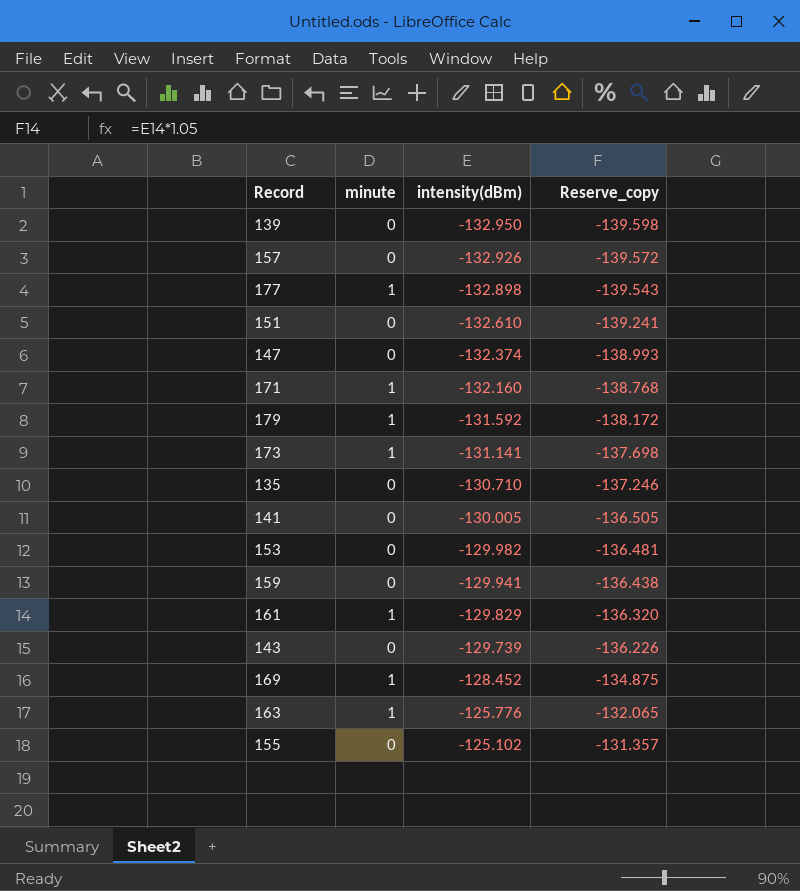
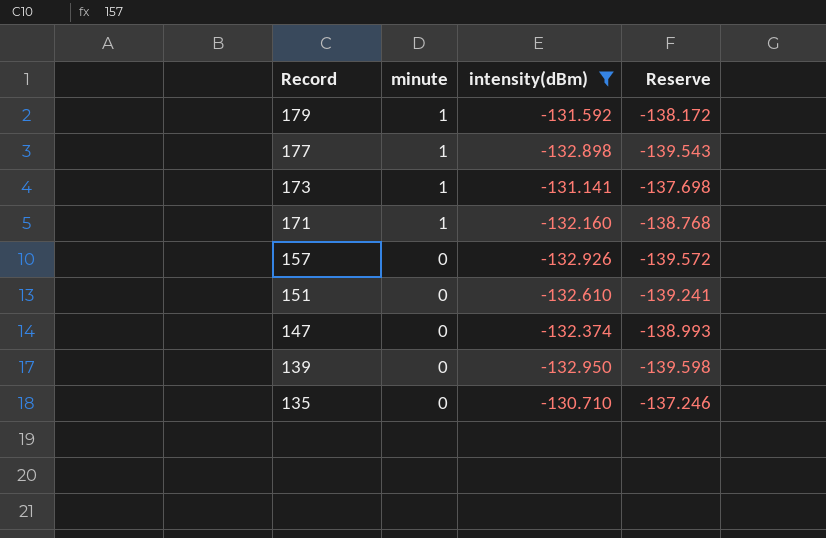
filter: none -> intensity(dBm) <= -130.710
row order: intensity(dBm) ascending -> Record descending
column name: Reserve_copy -> Reserve

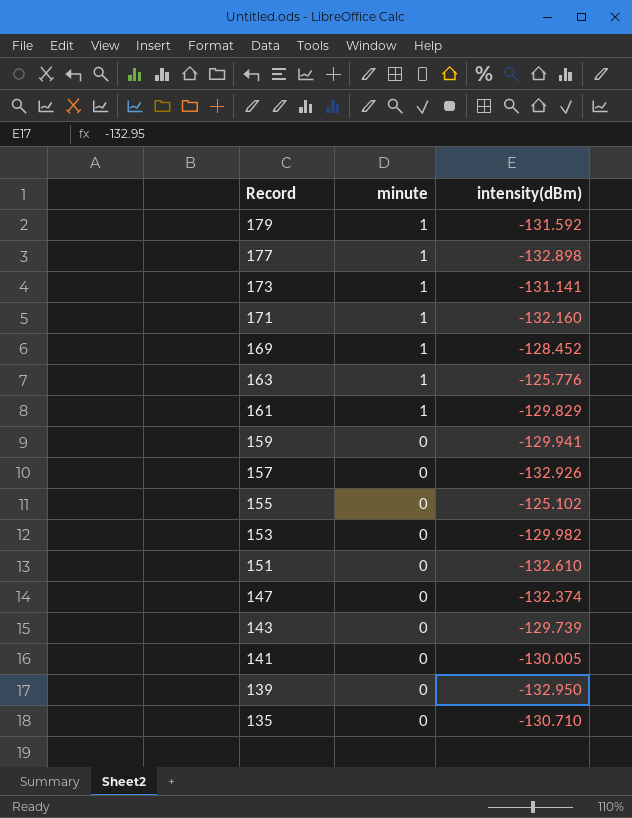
filter: intensity(dBm) <= -130.710 -> none
column Reserve | formula: [intensity(dBm)] * 1.05 -> none

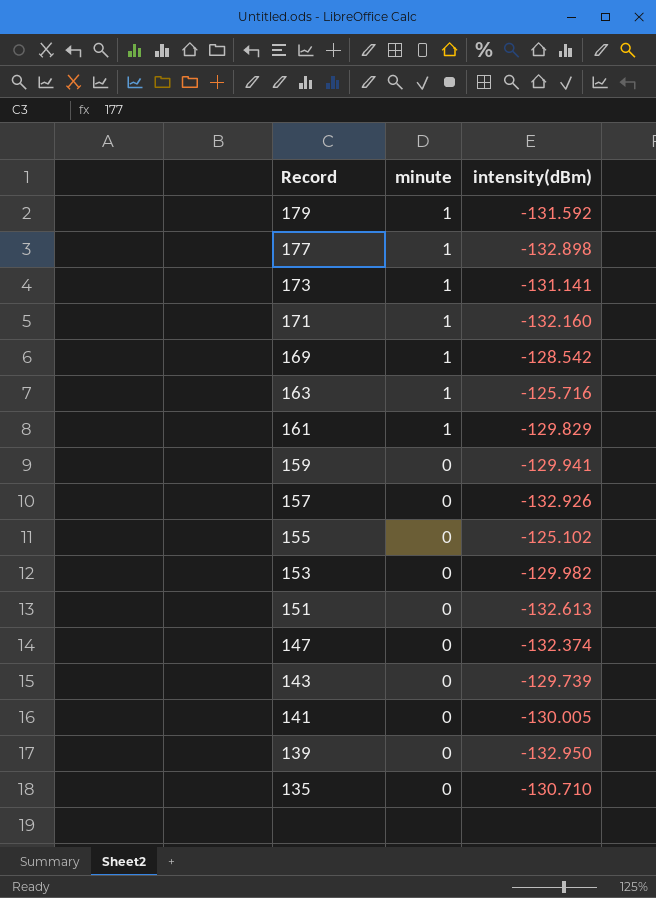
169 | intensity(dBm): -128.452 -> -128.542
163 | intensity(dBm): -125.776 -> -125.716
151 | intensity(dBm): -132.610 -> -132.613

